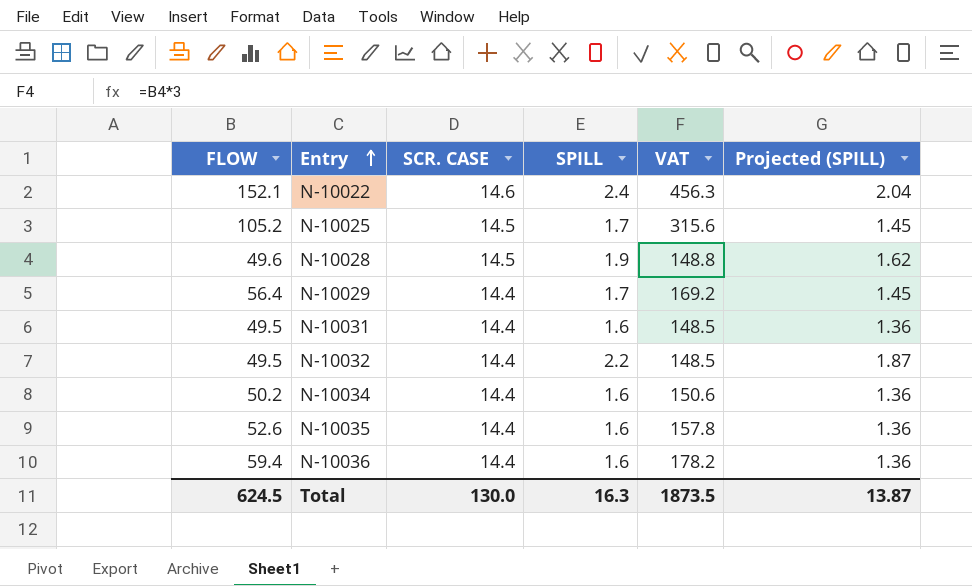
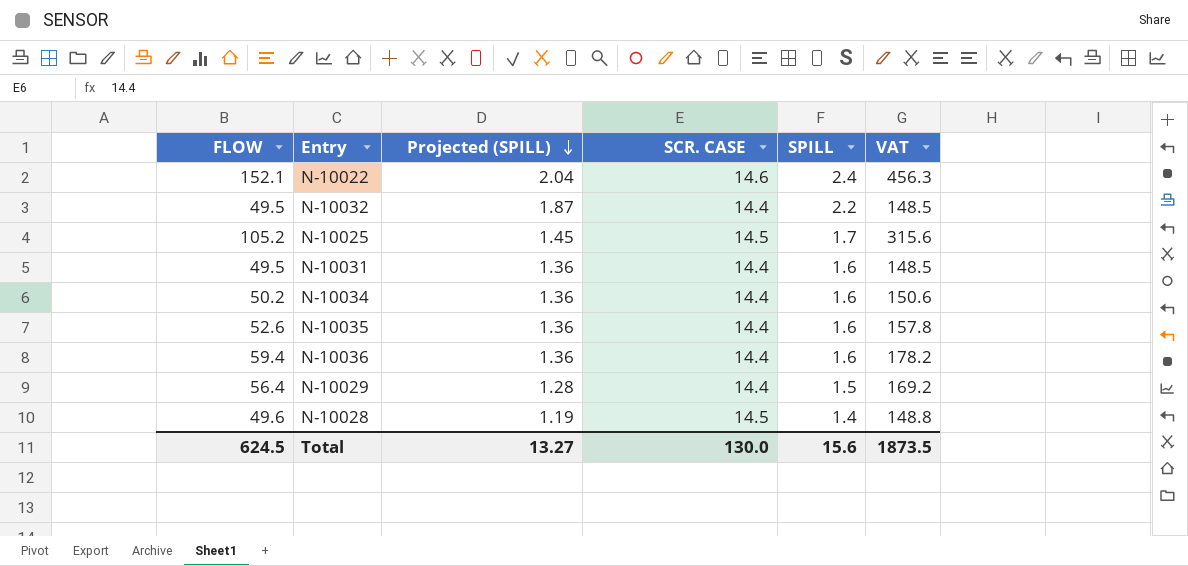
row order: Entry ascending -> Projected (SPILL) descending
column Projected (SPILL) | position: 6 -> 3
N-10029 | Projected (SPILL): 1.45 -> 1.28
N-10029 | SPILL: 1.7 -> 1.5
N-10028 | Projected (SPILL): 1.62 -> 1.19
N-10028 | SPILL: 1.9 -> 1.4
Total | Projected (SPILL): 13.87 -> 13.27
Total | SPILL: 16.3 -> 15.6

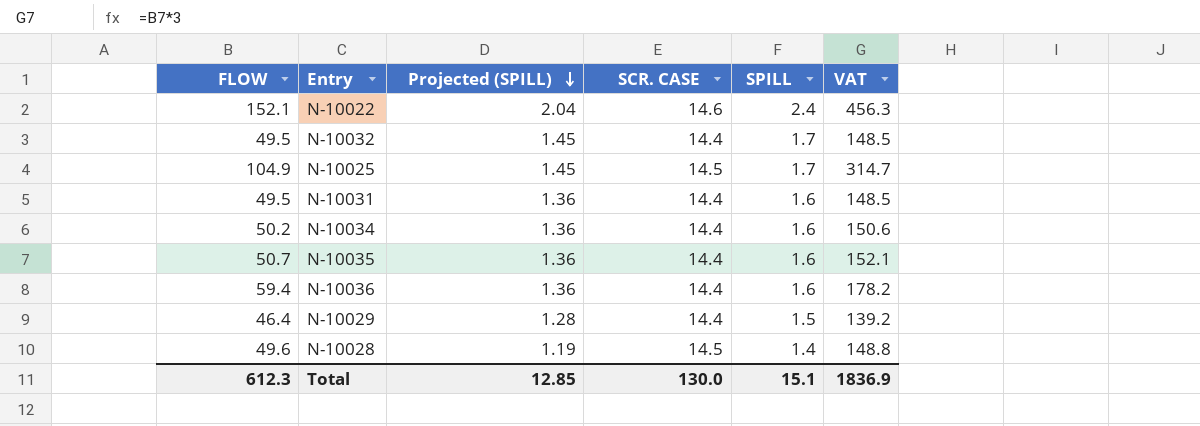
N-10032 | Projected (SPILL): 1.87 -> 1.45
N-10032 | SPILL: 2.2 -> 1.7
N-10025 | FLOW: 105.2 -> 104.9
N-10025 | VAT: 315.6 -> 314.7
N-10035 | FLOW: 52.6 -> 50.7
N-10035 | VAT: 157.8 -> 152.1
N-10029 | FLOW: 56.4 -> 46.4
N-10029 | VAT: 169.2 -> 139.2
Total | FLOW: 624.5 -> 612.3
Total | Projected (SPILL): 13.27 -> 12.85
Total | SPILL: 15.6 -> 15.1
Total | VAT: 1873.5 -> 1836.9

